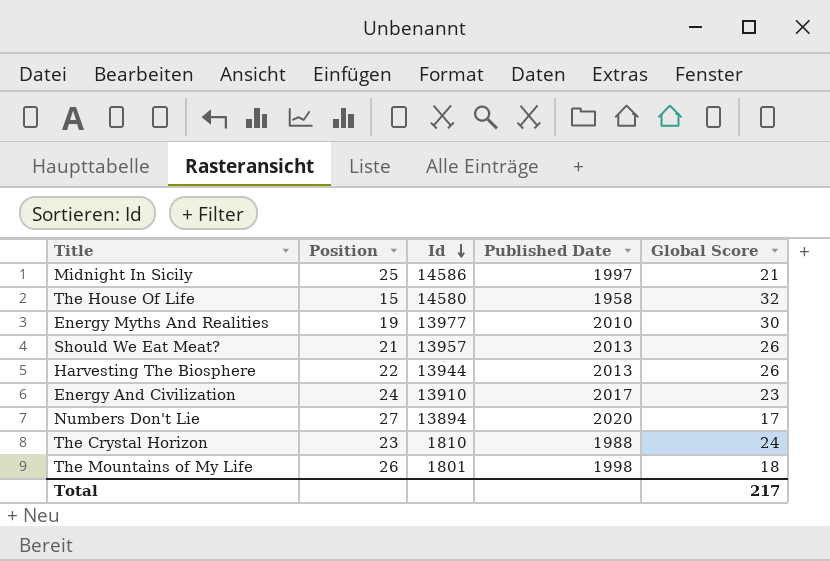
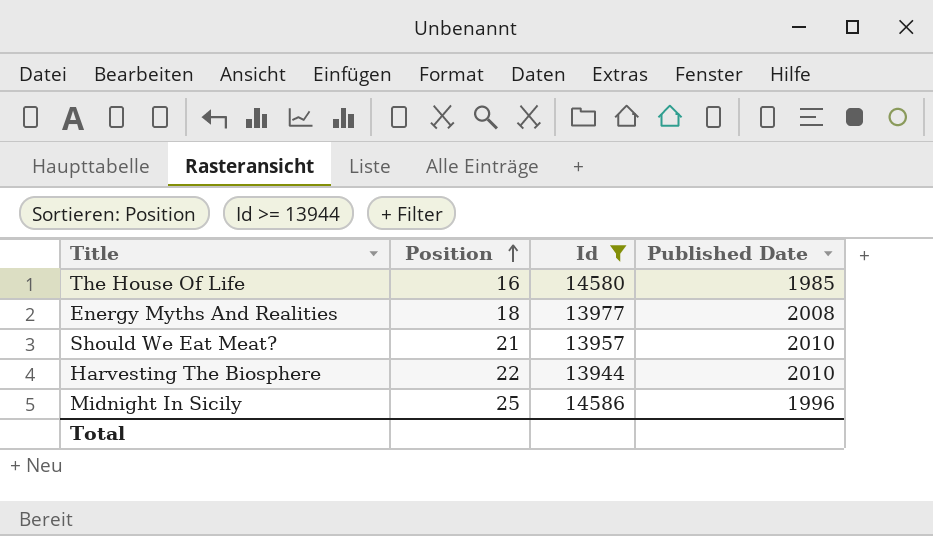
filter: none -> Id >= 13944
row order: Id descending -> Position ascending
column Global Score | position: 5 -> none
The House Of Life | Position: 15 -> 16
The House Of Life | Published Date: 1958 -> 1985
Energy Myths And Realities | Position: 19 -> 18
Energy Myths And Realities | Published Date: 2010 -> 2008
Should We Eat Meat? | Published Date: 2013 -> 2010
Harvesting The Biosphere | Published Date: 2013 -> 2010
Midnight In Sicily | Published Date: 1997 -> 1996

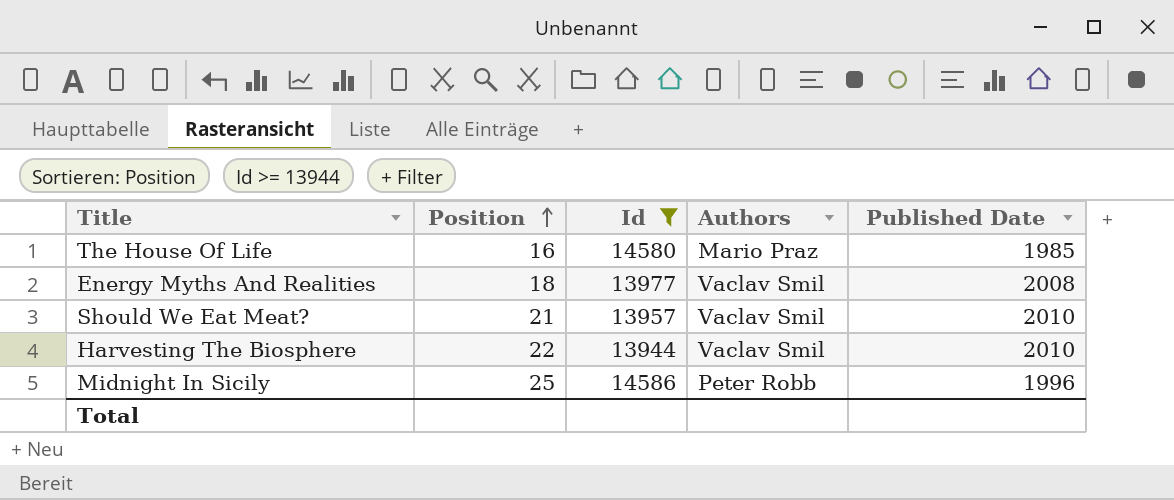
column Authors | position: none -> 4

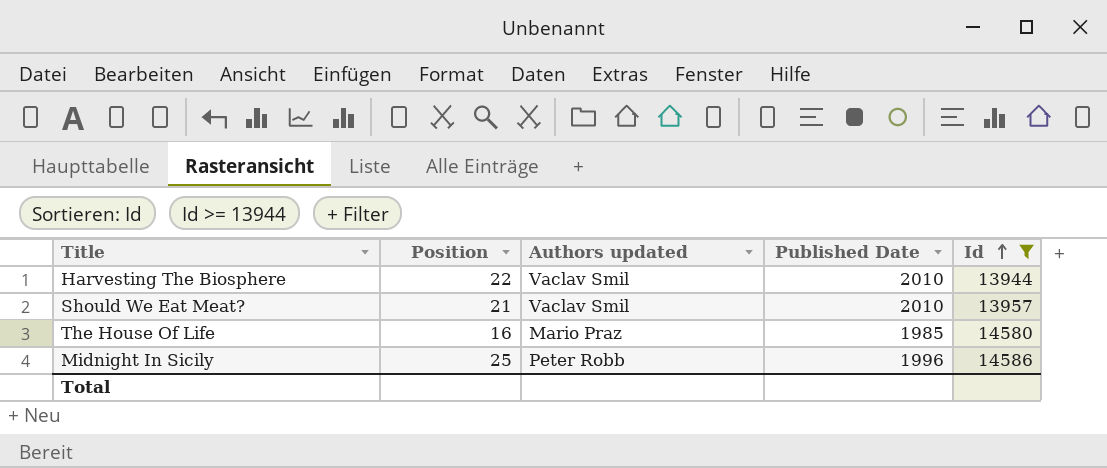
row order: Position ascending -> Id ascending
column name: Authors -> Authors updated
column Id | position: 3 -> 5
row Energy Myths And Realities: 18 | 13977 | Vaclav Smil | 2008 -> none

